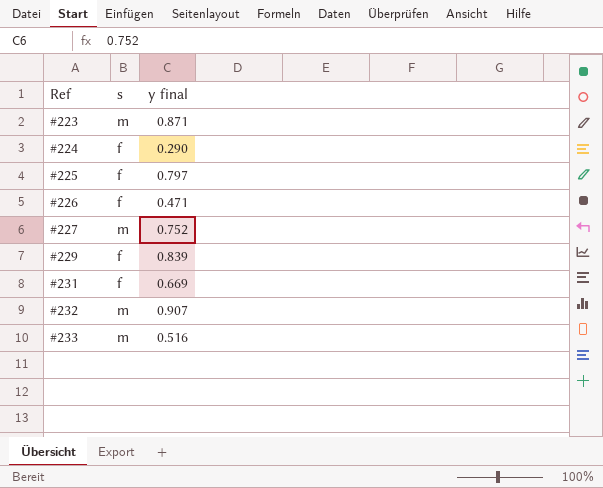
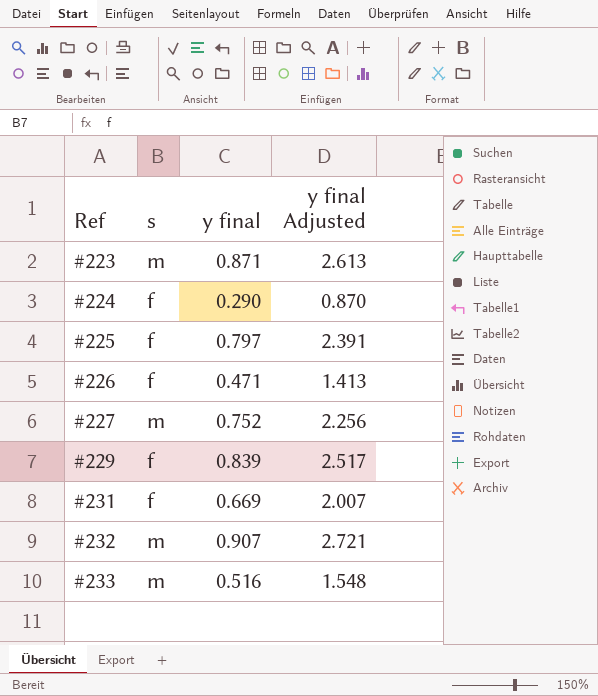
column y final Adjusted | formula: none -> [y final] * 3

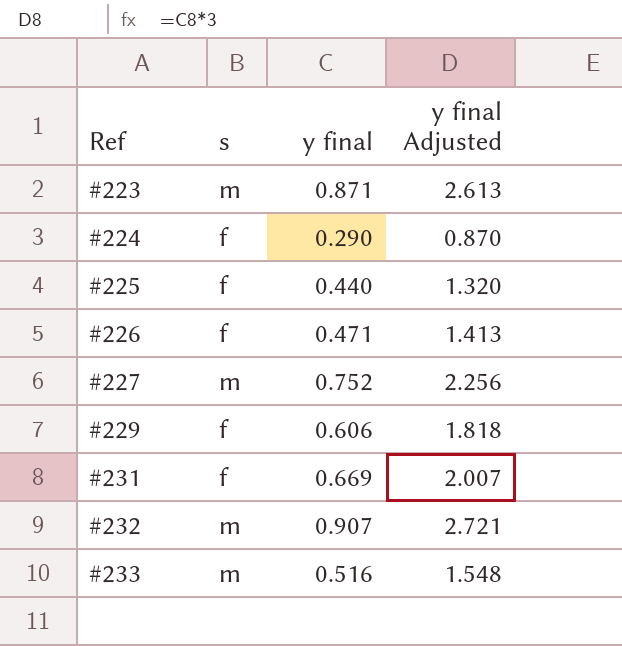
#225 | y final: 0.797 -> 0.440
#225 | y final Adjusted: 2.391 -> 1.320
#229 | y final: 0.839 -> 0.606
#229 | y final Adjusted: 2.517 -> 1.818

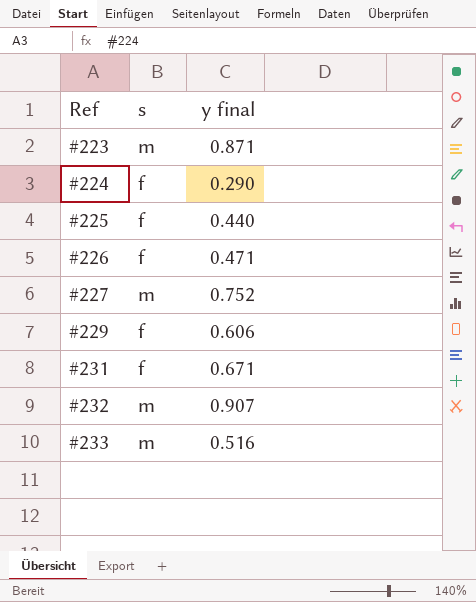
column y final Adjusted | formula: [y final] * 3 -> none
#231 | y final: 0.669 -> 0.671

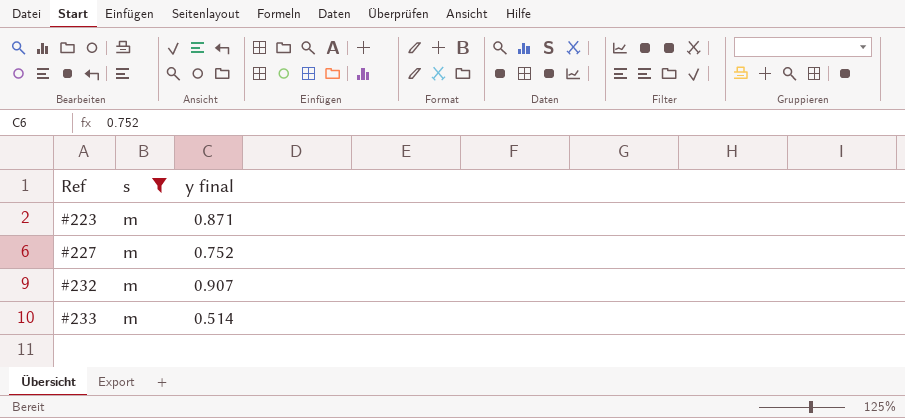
filter: none -> s = m
#233 | y final: 0.516 -> 0.514

